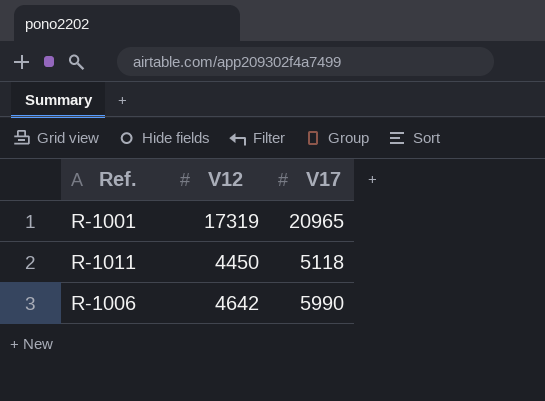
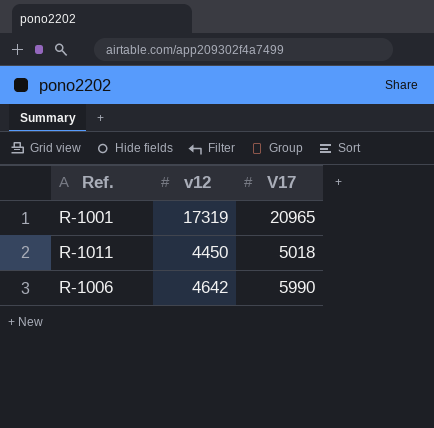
column name: V12 -> v12
R-1011 | V17: 5118 -> 5018

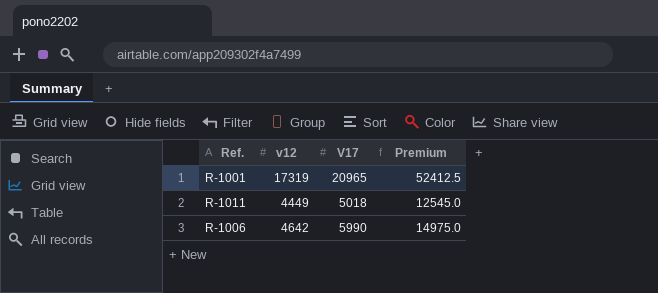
column Premium | formula: none -> [V17] * 2.5
R-1011 | v12: 4450 -> 4449

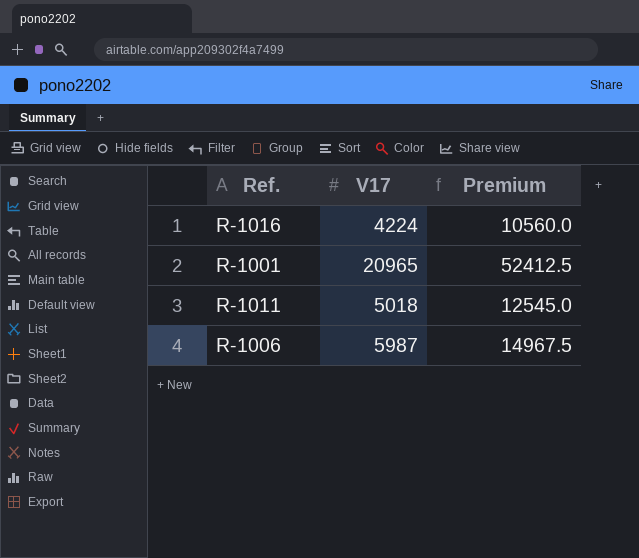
column v12 | position: 2 -> none
row R-1016: none -> 4224 | 10560.0
R-1006 | V17: 5990 -> 5987
R-1006 | Premium: 14975.0 -> 14967.5

